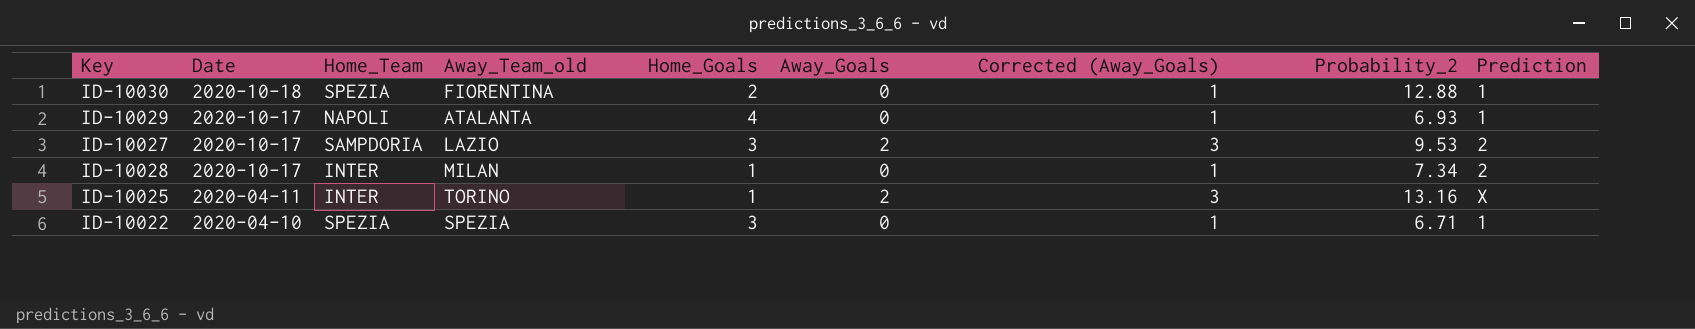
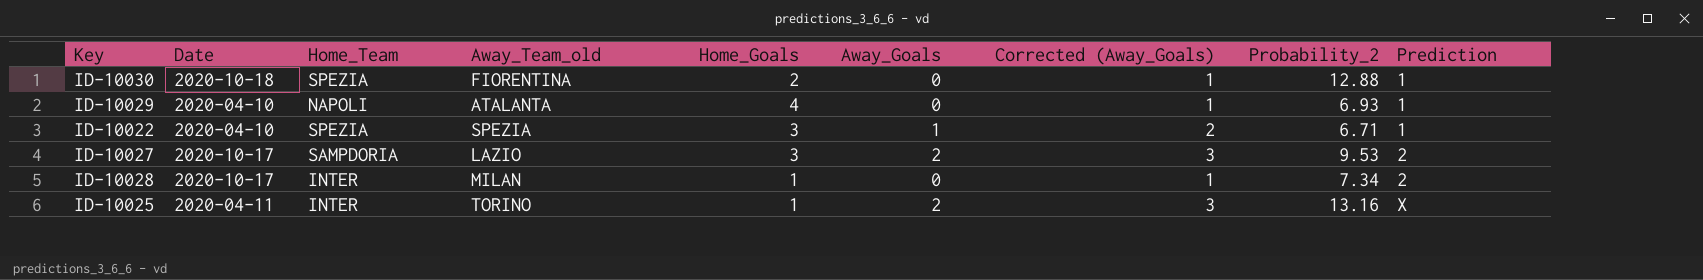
row order: Date descending -> Prediction ascending
ID-10029 | Date: 2020-10-17 -> 2020-04-10
ID-10022 | Away_Goals: 0 -> 1
ID-10022 | Corrected (Away_Goals): 1 -> 2

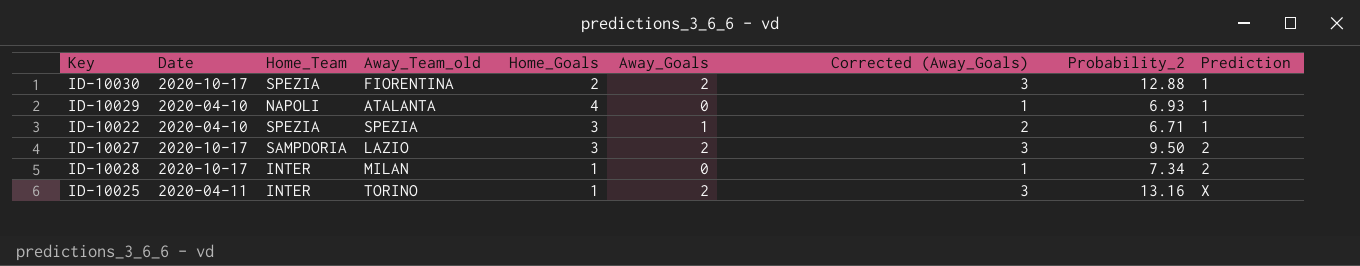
ID-10030 | Date: 2020-10-18 -> 2020-10-17
ID-10030 | Away_Goals: 0 -> 2
ID-10030 | Corrected (Away_Goals): 1 -> 3
ID-10027 | Probability_2: 9.53 -> 9.50

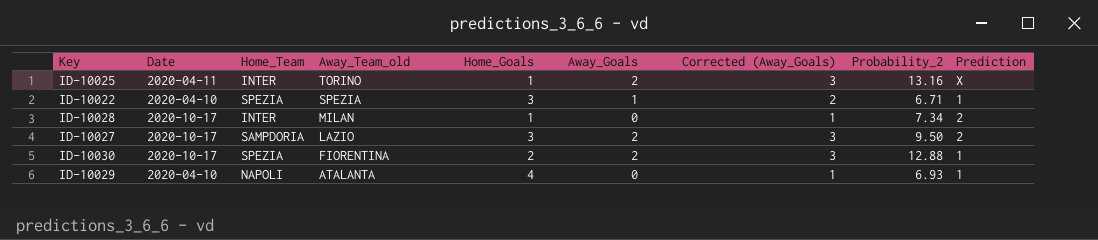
row order: Prediction ascending -> Away_Team_old descending

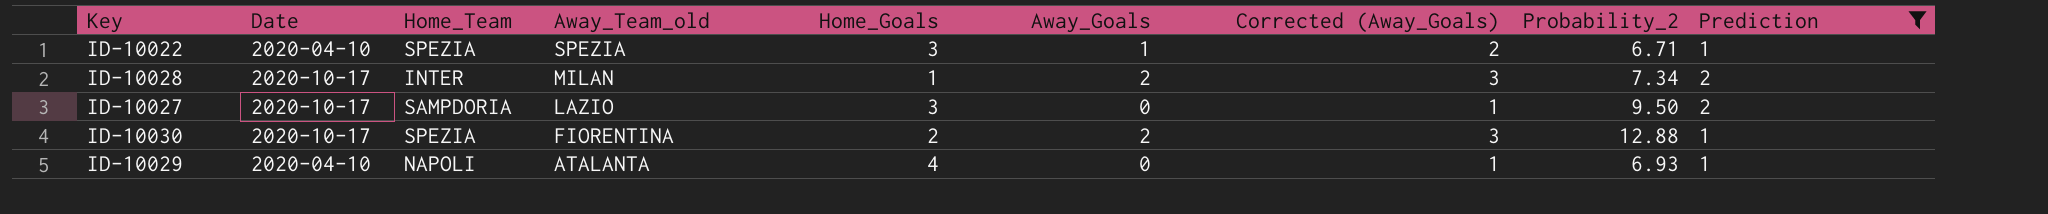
filter: none -> Prediction != X
ID-10028 | Away_Goals: 0 -> 2
ID-10028 | Corrected (Away_Goals): 1 -> 3
ID-10027 | Away_Goals: 2 -> 0
ID-10027 | Corrected (Away_Goals): 3 -> 1

